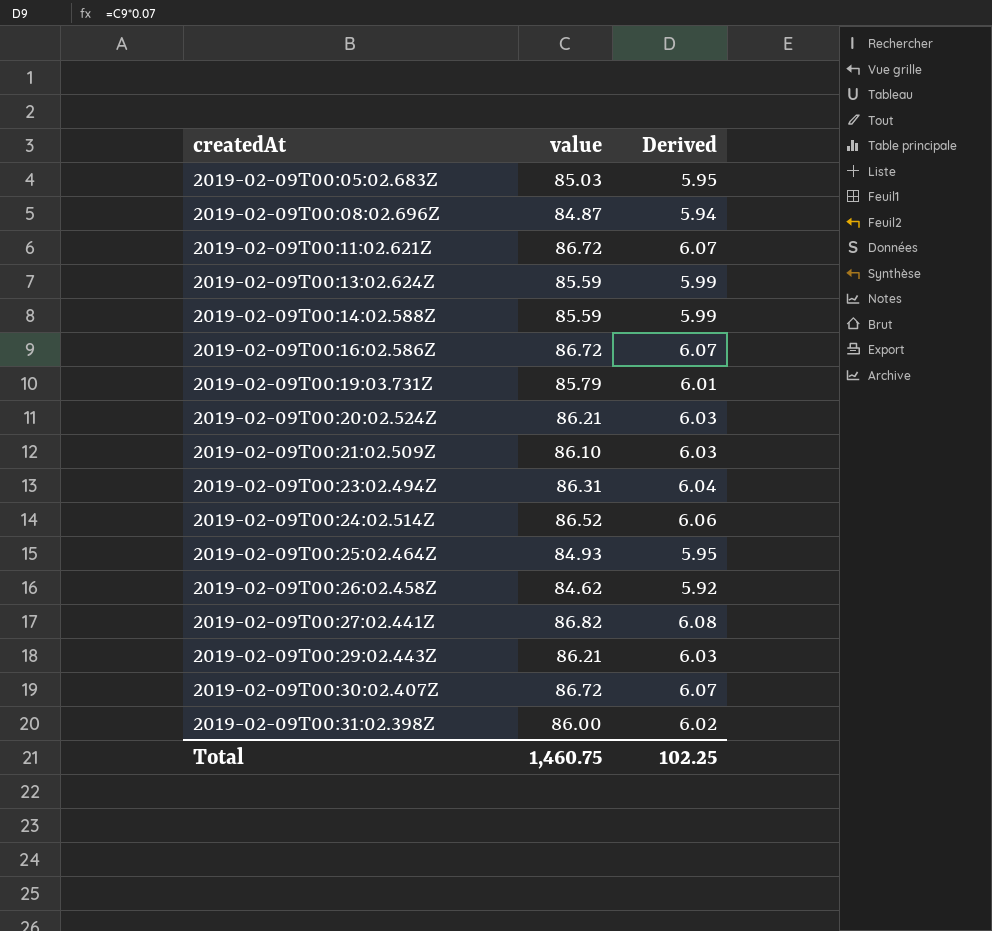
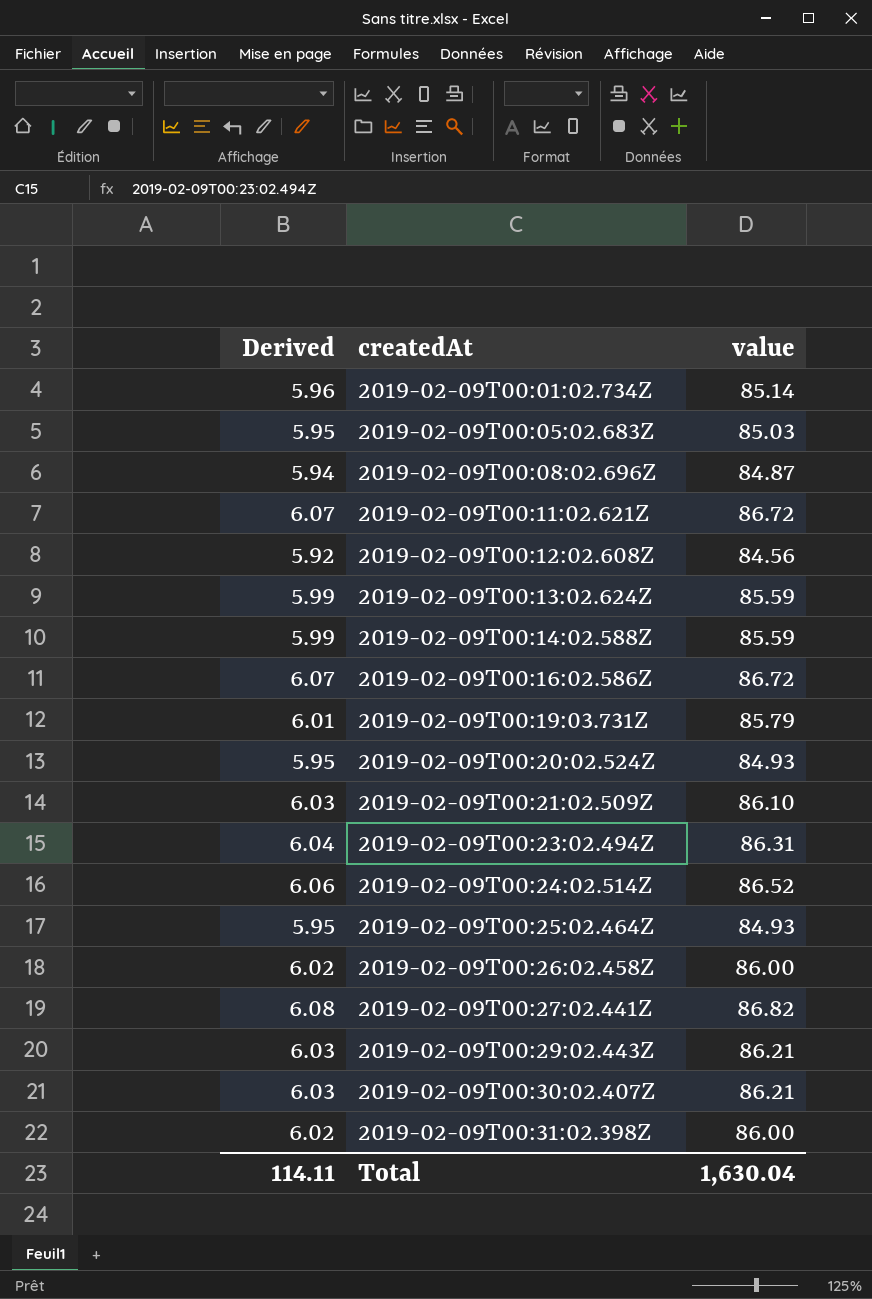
column Derived | position: 3 -> 1
row 2019-02-09T00:01:02.734Z: none -> 5.96 | 85.14
row 2019-02-09T00:12:02.608Z: none -> 5.92 | 84.56
2019-02-09T00:20:02.524Z | Derived: 6.03 -> 5.95
2019-02-09T00:20:02.524Z | value: 86.21 -> 84.93
2019-02-09T00:26:02.458Z | Derived: 5.92 -> 6.02
2019-02-09T00:26:02.458Z | value: 84.62 -> 86.00
2019-02-09T00:30:02.407Z | Derived: 6.07 -> 6.03
2019-02-09T00:30:02.407Z | value: 86.72 -> 86.21
Total | Derived: 102.25 -> 114.11
Total | value: 1,460.75 -> 1,630.04

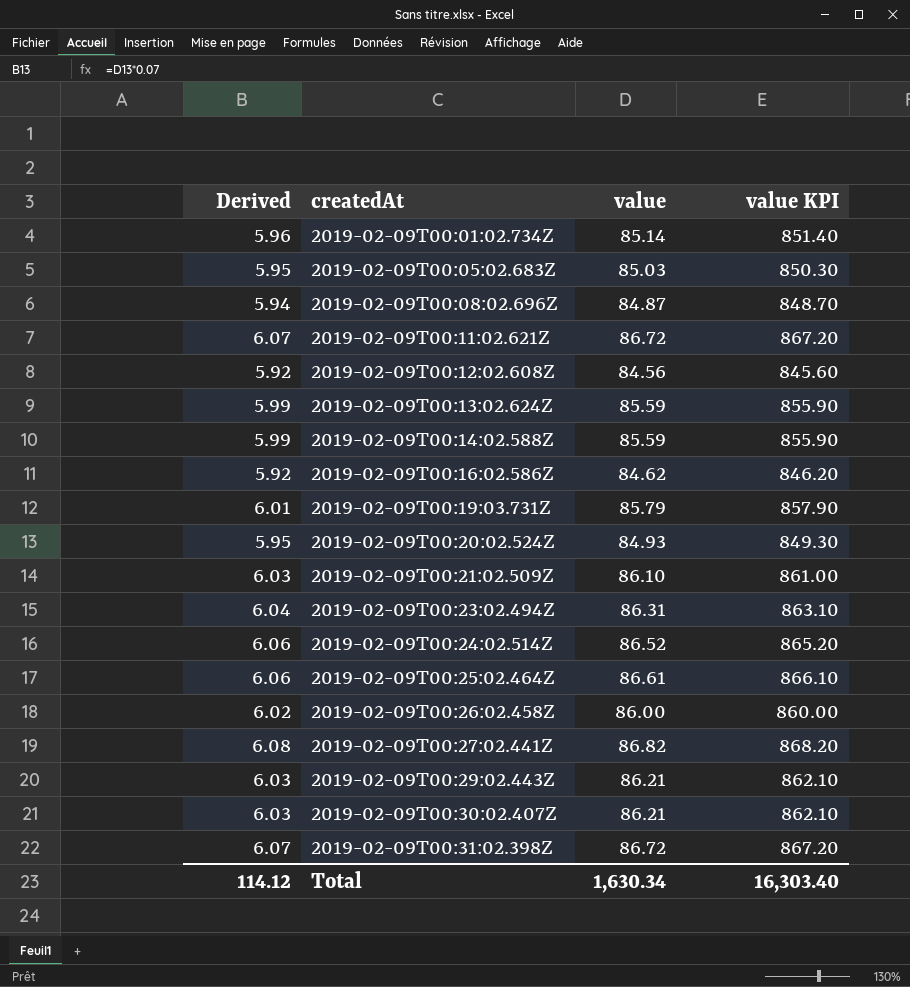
column value KPI | formula: none -> [value] * 10
2019-02-09T00:16:02.586Z | Derived: 6.07 -> 5.92
2019-02-09T00:16:02.586Z | value: 86.72 -> 84.62
2019-02-09T00:25:02.464Z | Derived: 5.95 -> 6.06
2019-02-09T00:25:02.464Z | value: 84.93 -> 86.61
2019-02-09T00:31:02.398Z | Derived: 6.02 -> 6.07
2019-02-09T00:31:02.398Z | value: 86.00 -> 86.72
Total | Derived: 114.11 -> 114.12
Total | value: 1,630.04 -> 1,630.34

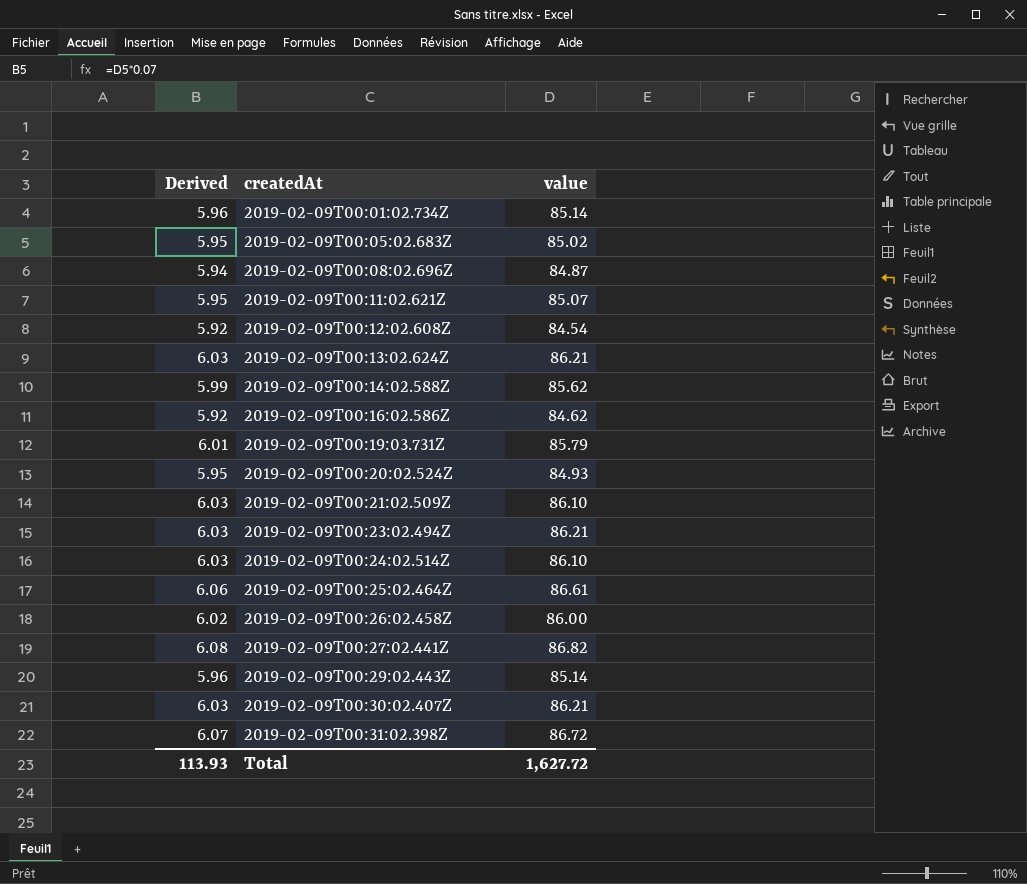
column value KPI | formula: [value] * 10 -> none
2019-02-09T00:05:02.683Z | value: 85.03 -> 85.02
2019-02-09T00:11:02.621Z | Derived: 6.07 -> 5.95
2019-02-09T00:11:02.621Z | value: 86.72 -> 85.07
2019-02-09T00:12:02.608Z | value: 84.56 -> 84.54
2019-02-09T00:13:02.624Z | Derived: 5.99 -> 6.03
2019-02-09T00:13:02.624Z | value: 85.59 -> 86.21
2019-02-09T00:14:02.588Z | value: 85.59 -> 85.62
2019-02-09T00:23:02.494Z | Derived: 6.04 -> 6.03
2019-02-09T00:23:02.494Z | value: 86.31 -> 86.21
2019-02-09T00:24:02.514Z | Derived: 6.06 -> 6.03
2019-02-09T00:24:02.514Z | value: 86.52 -> 86.10
2019-02-09T00:29:02.443Z | Derived: 6.03 -> 5.96
2019-02-09T00:29:02.443Z | value: 86.21 -> 85.14
Total | Derived: 114.12 -> 113.93
Total | value: 1,630.34 -> 1,627.72

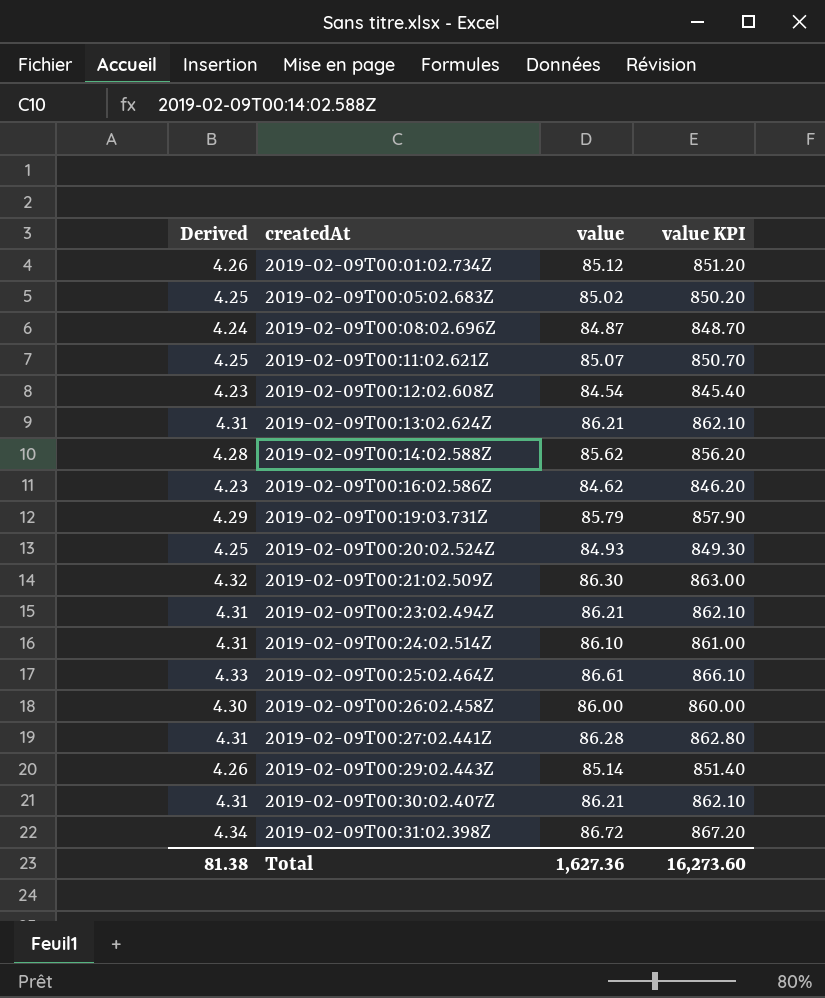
column Derived | formula: [value] * 0.07 -> [value] * 0.05
column value KPI | formula: none -> [value] * 10
2019-02-09T00:01:02.734Z | value: 85.14 -> 85.12
2019-02-09T00:21:02.509Z | value: 86.10 -> 86.30
2019-02-09T00:27:02.441Z | value: 86.82 -> 86.28
Total | Derived: 113.93 -> 81.38
Total | value: 1,627.72 -> 1,627.36

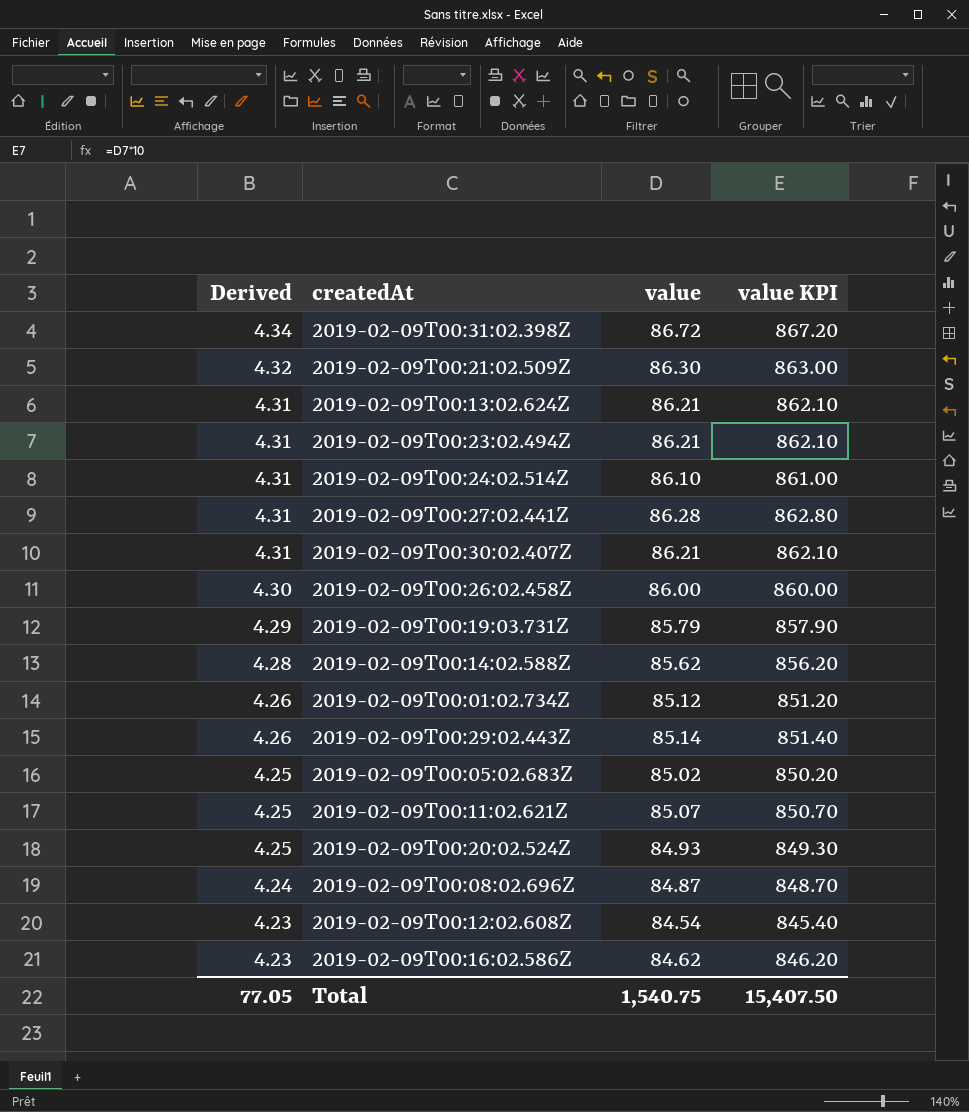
row order: createdAt ascending -> Derived descending
row 2019-02-09T00:25:02.464Z: 4.33 | 86.61 | 866.10 -> none
Total | Derived: 81.38 -> 77.05
Total | value: 1,627.36 -> 1,540.75
Total | value KPI: 16,273.60 -> 15,407.50

